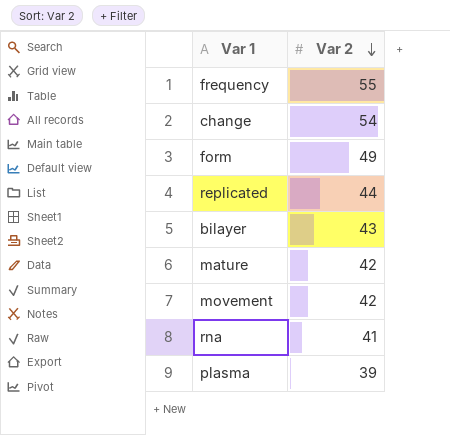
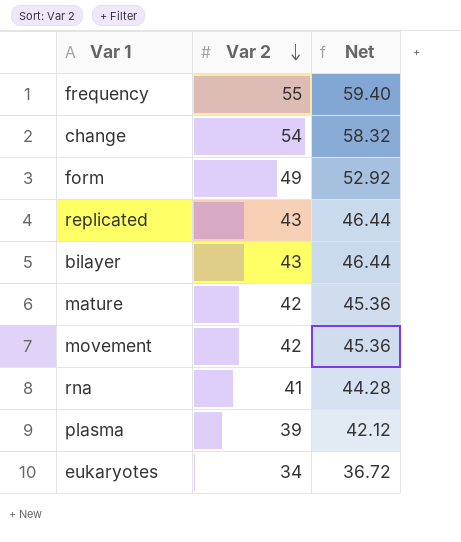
column Net | formula: none -> [Var 2] * 1.08
replicated | Var 2: 44 -> 43
row eukaryotes: none -> 34 | 36.72

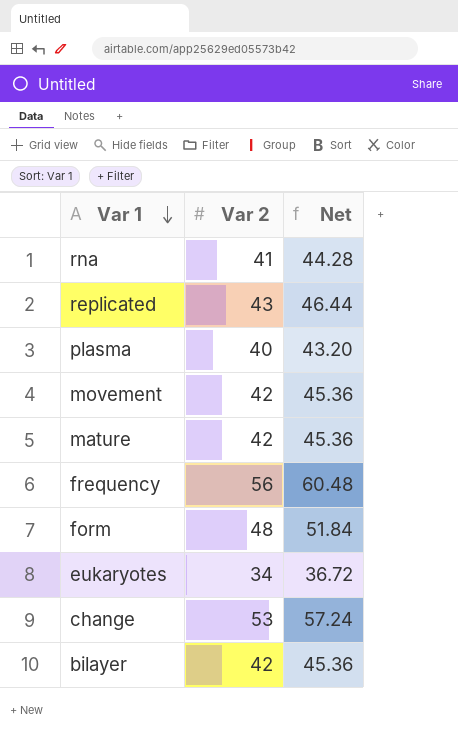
row order: Var 2 descending -> Var 1 descending
plasma | Var 2: 39 -> 40
plasma | Net: 42.12 -> 43.20
frequency | Var 2: 55 -> 56
frequency | Net: 59.40 -> 60.48
form | Var 2: 49 -> 48
form | Net: 52.92 -> 51.84
change | Var 2: 54 -> 53
change | Net: 58.32 -> 57.24
bilayer | Var 2: 43 -> 42
bilayer | Net: 46.44 -> 45.36

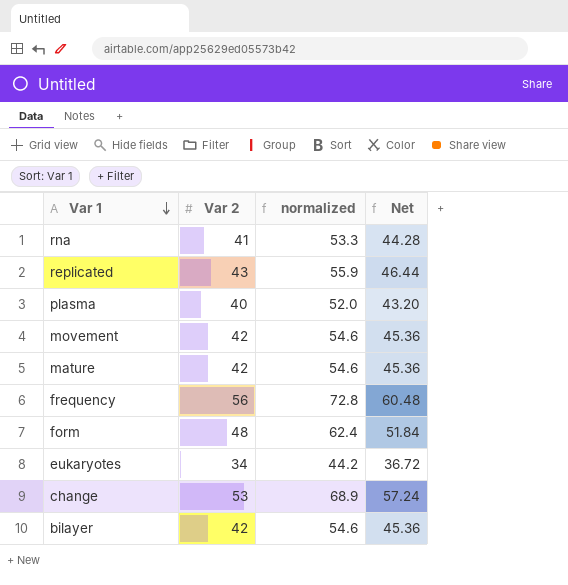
column normalized | formula: none -> [Var 2] * 1.3

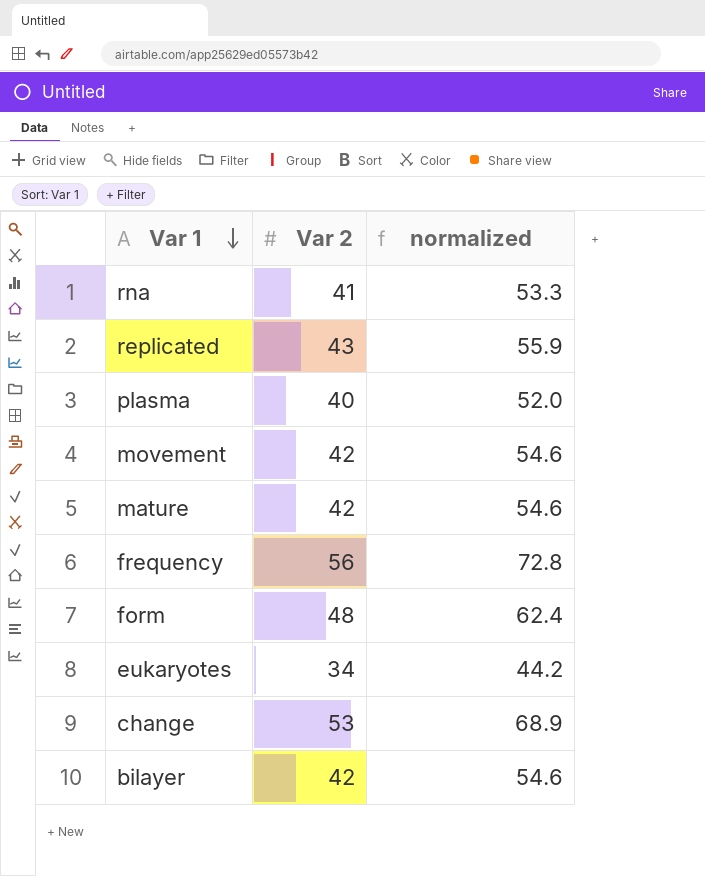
column Net | formula: [Var 2] * 1.08 -> none

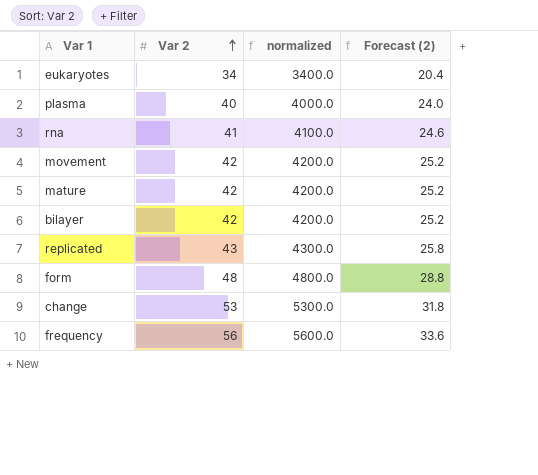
row order: Var 1 descending -> Var 2 ascending
column normalized | formula: [Var 2] * 1.3 -> [Var 2] * 100
column Forecast (2) | formula: none -> [Var 2] * 0.6

